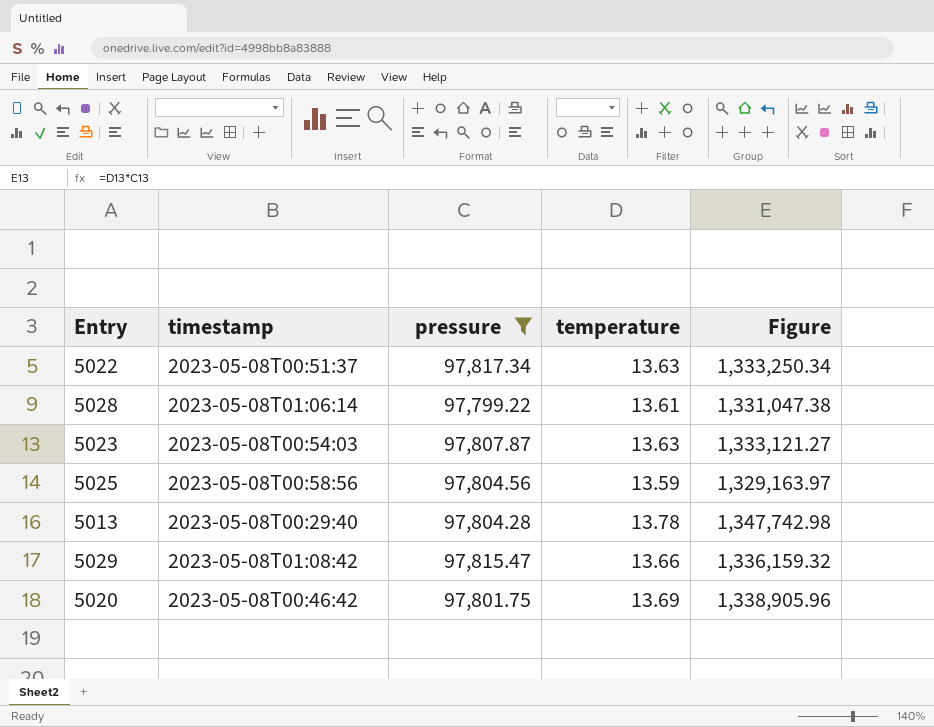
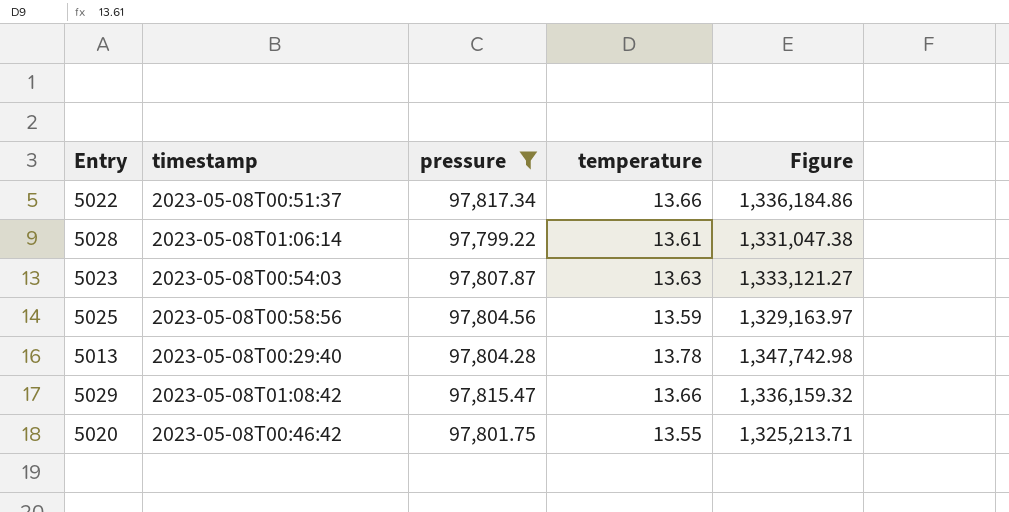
5022 | temperature: 13.63 -> 13.66
5022 | Figure: 1,333,250.34 -> 1,336,184.86
5020 | temperature: 13.69 -> 13.55
5020 | Figure: 1,338,905.96 -> 1,325,213.71

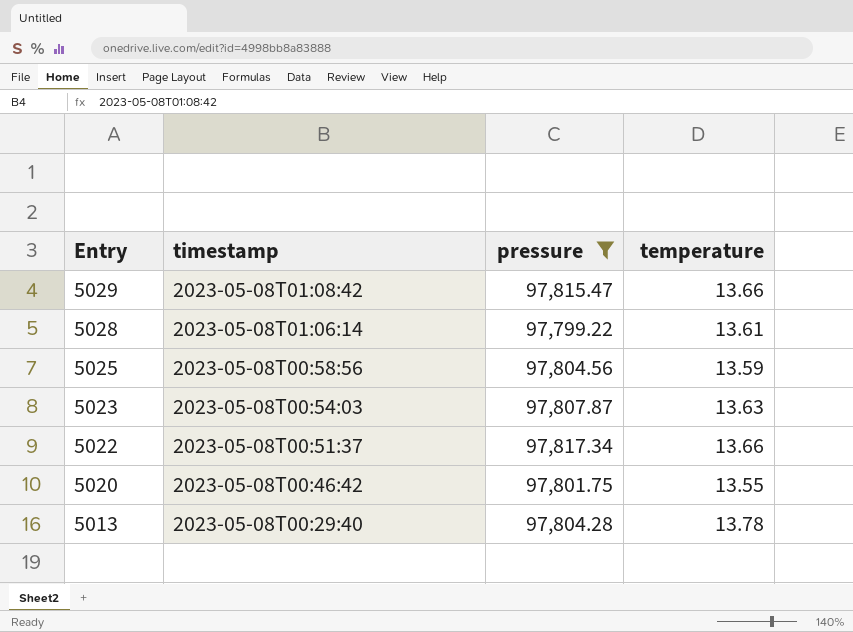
row order: none -> Entry descending
column Figure | formula: [pressure] * [temperature] -> none

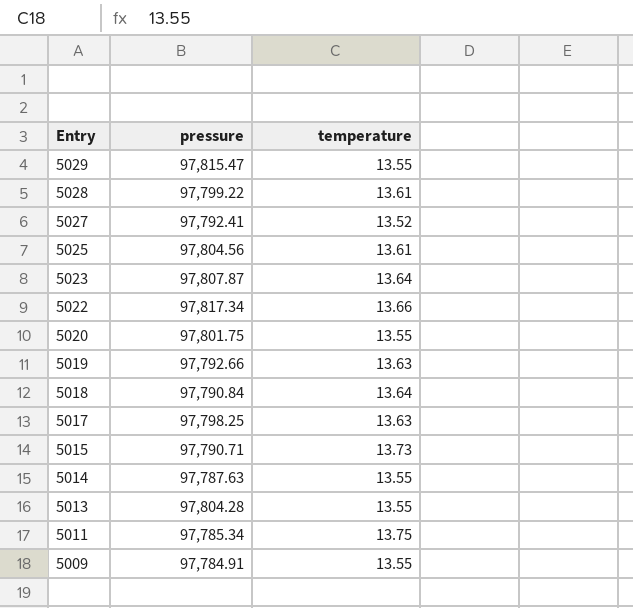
filter: pressure >= 97,799.22 -> none
column timestamp | position: 2 -> none
5029 | temperature: 13.66 -> 13.55
5025 | temperature: 13.59 -> 13.61
5023 | temperature: 13.63 -> 13.64
5013 | temperature: 13.78 -> 13.55

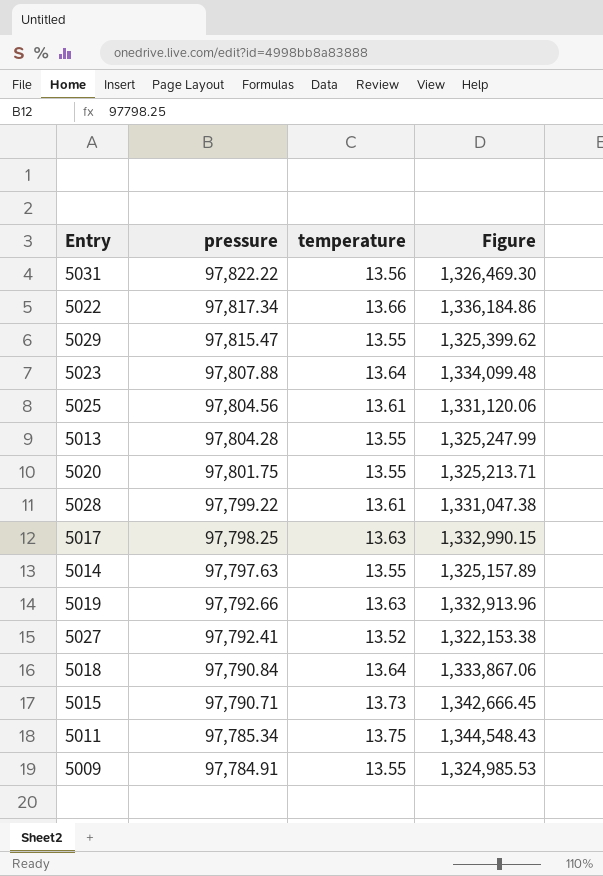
row order: Entry descending -> pressure descending
column Figure | formula: none -> [pressure] * [temperature]
row 5031: none -> 97,822.22 | 13.56 | 1,326,469.30
5023 | pressure: 97,807.87 -> 97,807.88
5014 | pressure: 97,787.63 -> 97,797.63

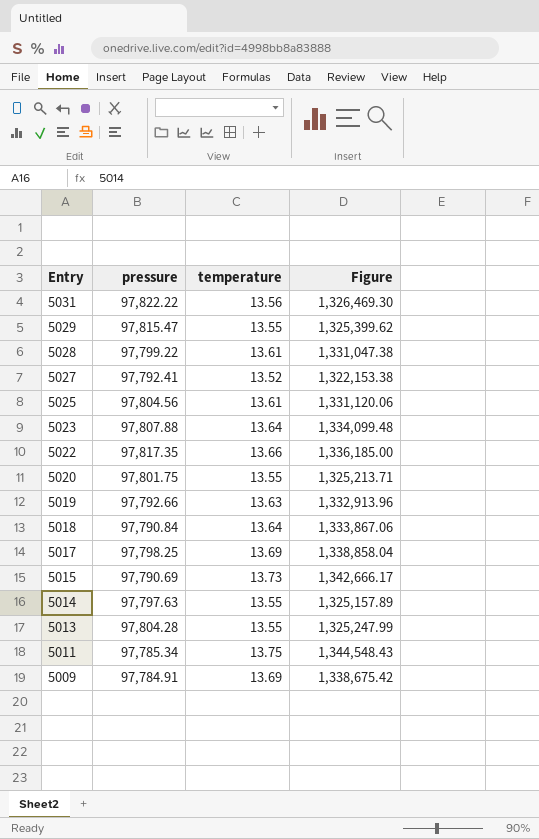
row order: pressure descending -> Entry descending
5022 | pressure: 97,817.34 -> 97,817.35
5022 | Figure: 1,336,184.86 -> 1,336,185.00
5017 | temperature: 13.63 -> 13.69
5017 | Figure: 1,332,990.15 -> 1,338,858.04
5015 | pressure: 97,790.71 -> 97,790.69
5015 | Figure: 1,342,666.45 -> 1,342,666.17
5009 | temperature: 13.55 -> 13.69
5009 | Figure: 1,324,985.53 -> 1,338,675.42

